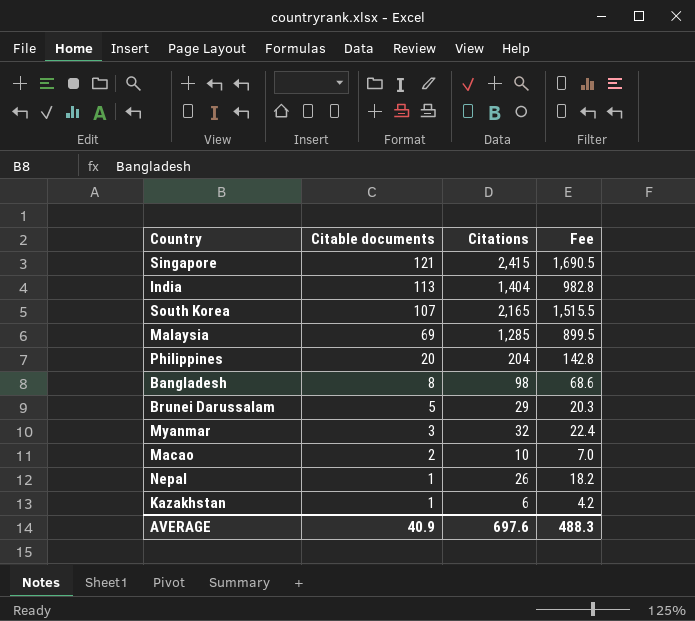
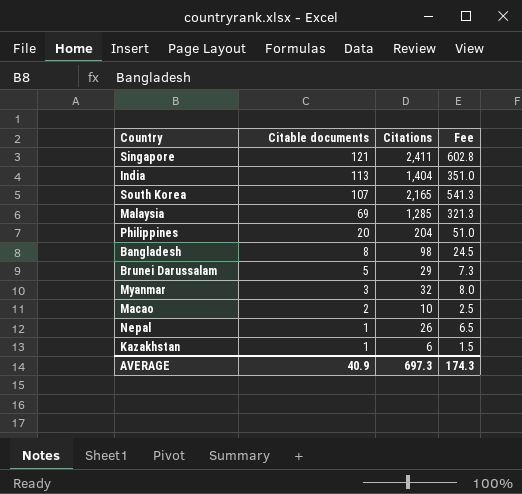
column Fee | formula: [Citations] * 0.7 -> [Citations] * 0.25
Singapore | Citations: 2,415 -> 2,411
AVERAGE | Citations: 697.6 -> 697.3
AVERAGE | Fee: 488.3 -> 174.3

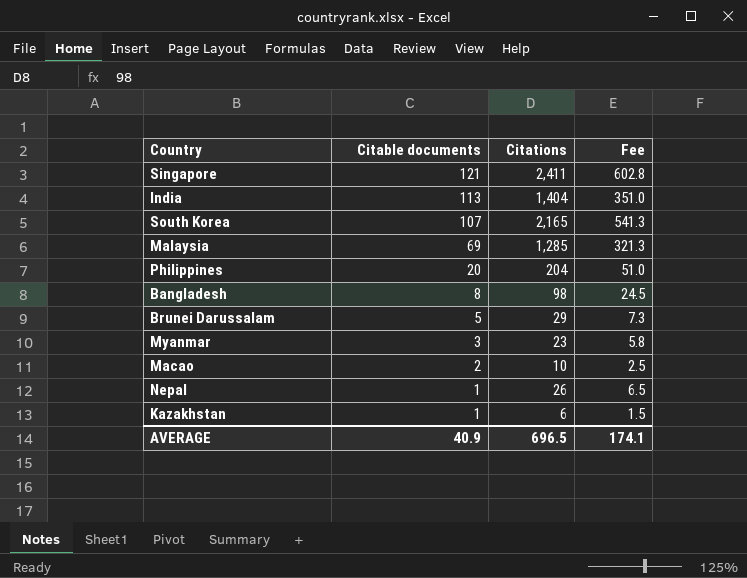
Myanmar | Citations: 32 -> 23
Myanmar | Fee: 8.0 -> 5.8
AVERAGE | Citations: 697.3 -> 696.5
AVERAGE | Fee: 174.3 -> 174.1

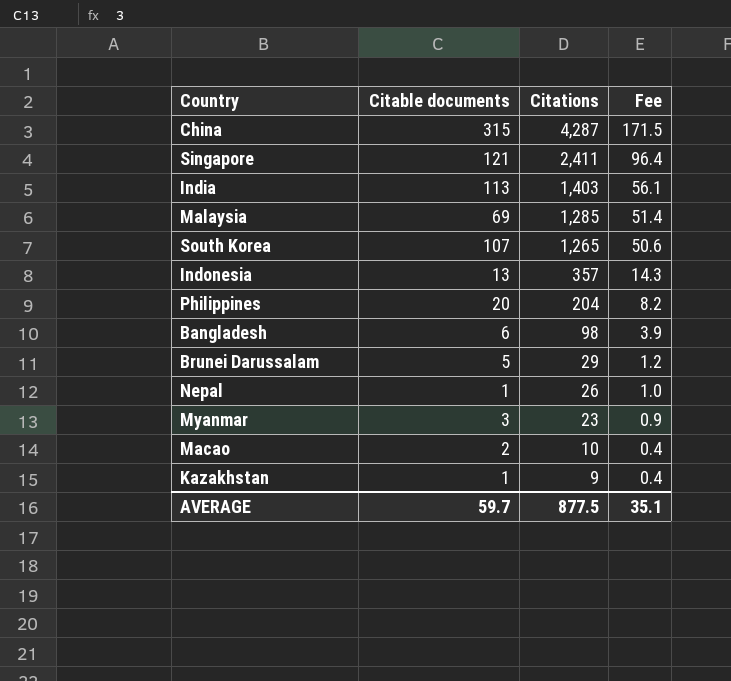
row order: Citable documents descending -> Citations descending
column Fee | formula: [Citations] * 0.25 -> [Citations] * 0.04
row China: none -> 315 | 4,287 | 171.5
India | Citations: 1,404 -> 1,403
South Korea | Citations: 2,165 -> 1,265
row Indonesia: none -> 13 | 357 | 14.3
Bangladesh | Citable documents: 8 -> 6
Kazakhstan | Citations: 6 -> 9
AVERAGE | Citable documents: 40.9 -> 59.7
AVERAGE | Citations: 696.5 -> 877.5
AVERAGE | Fee: 174.1 -> 35.1

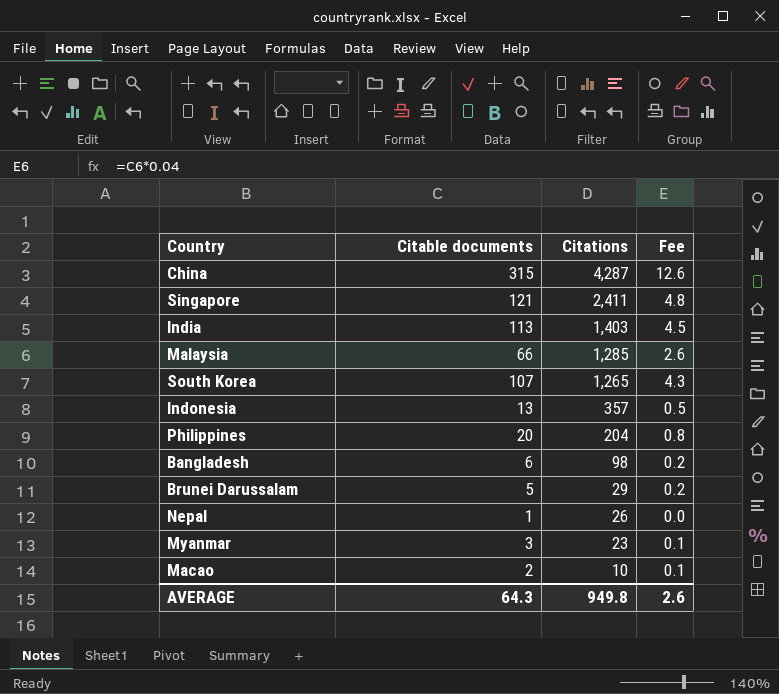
column Fee | formula: [Citations] * 0.04 -> [Citable documents] * 0.04
row Kazakhstan: 1 | 9 | 0.4 -> none
Malaysia | Citable documents: 69 -> 66
AVERAGE | Citable documents: 59.7 -> 64.3
AVERAGE | Citations: 877.5 -> 949.8
AVERAGE | Fee: 35.1 -> 2.6

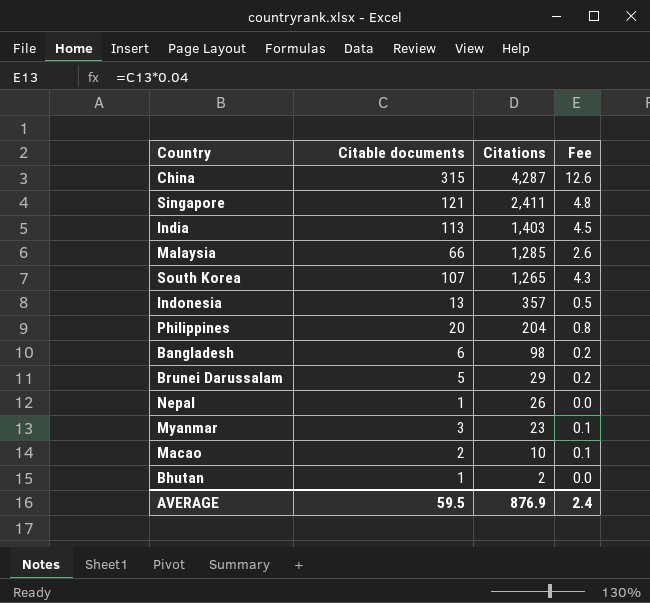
row Bhutan: none -> 1 | 2 | 0.0
AVERAGE | Citable documents: 64.3 -> 59.5
AVERAGE | Citations: 949.8 -> 876.9
AVERAGE | Fee: 2.6 -> 2.4

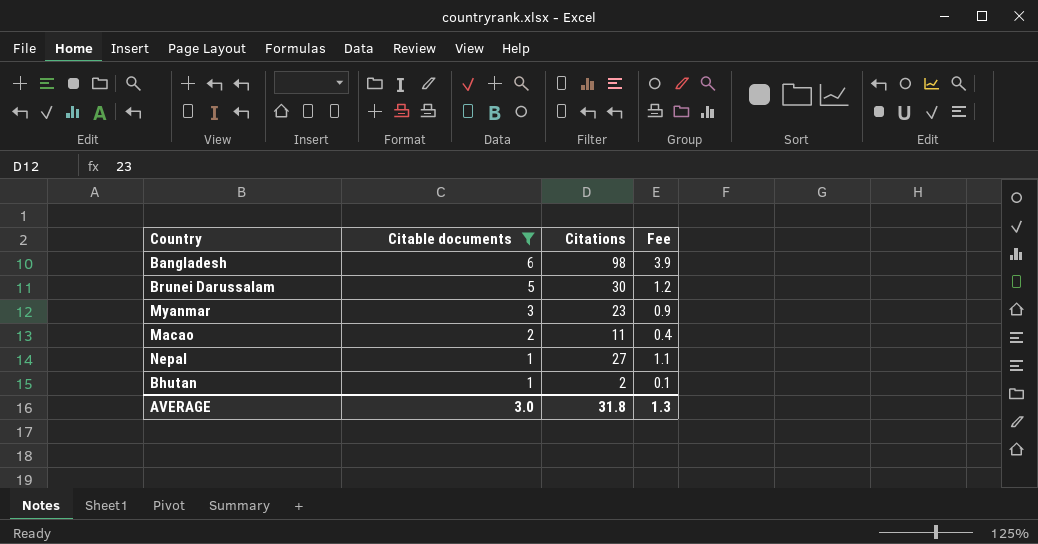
filter: none -> Citable documents <= 6
row order: Citations descending -> Citable documents descending
column Fee | formula: [Citable documents] * 0.04 -> [Citations] * 0.04
Brunei Darussalam | Citations: 29 -> 30
Macao | Citations: 10 -> 11
Nepal | Citations: 26 -> 27
AVERAGE | Citable documents: 59.5 -> 3.0
AVERAGE | Citations: 876.9 -> 31.8
AVERAGE | Fee: 2.4 -> 1.3

